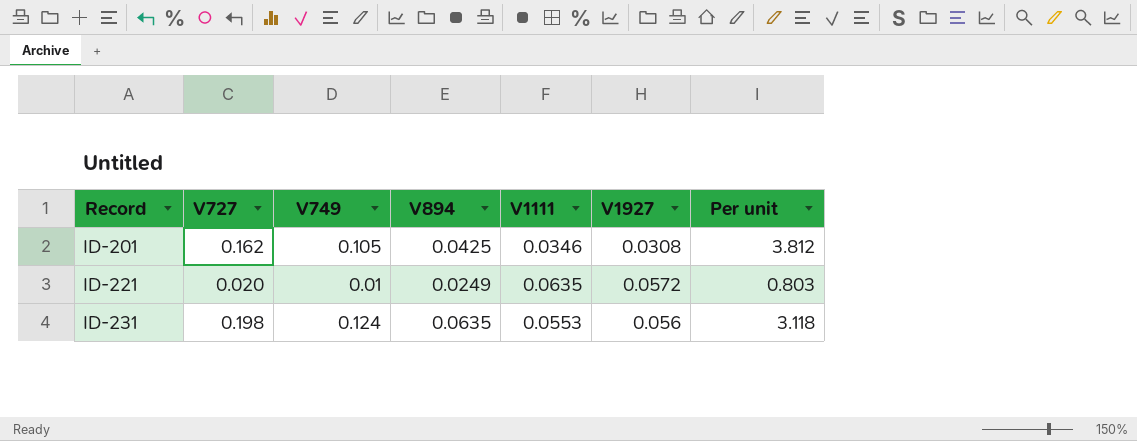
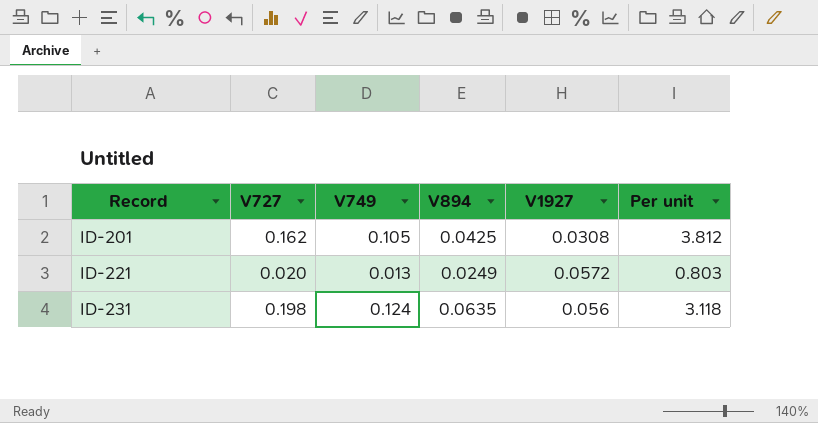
column V1111 | position: 5 -> none
ID-221 | V749: 0.01 -> 0.013

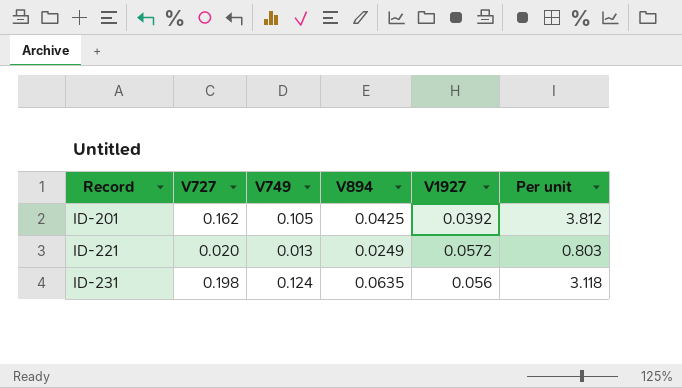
ID-201 | V1927: 0.0308 -> 0.0392

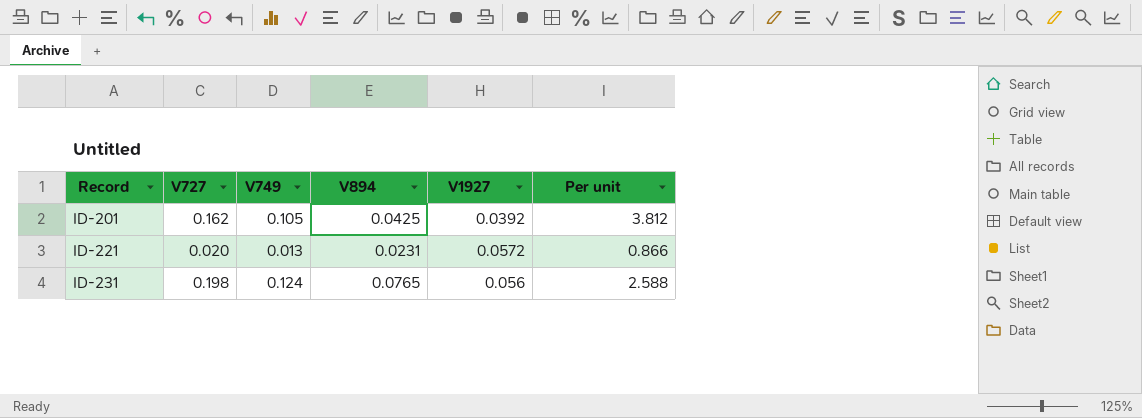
ID-221 | V894: 0.0249 -> 0.0231
ID-221 | Per unit: 0.803 -> 0.866
ID-231 | V894: 0.0635 -> 0.0765
ID-231 | Per unit: 3.118 -> 2.588

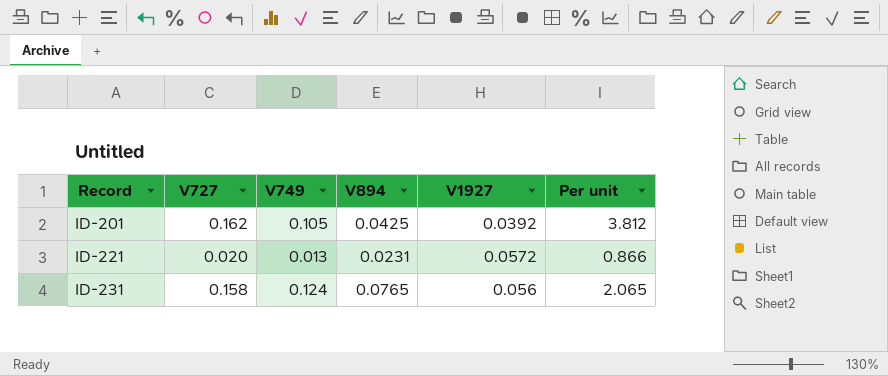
ID-231 | V727: 0.198 -> 0.158
ID-231 | Per unit: 2.588 -> 2.065

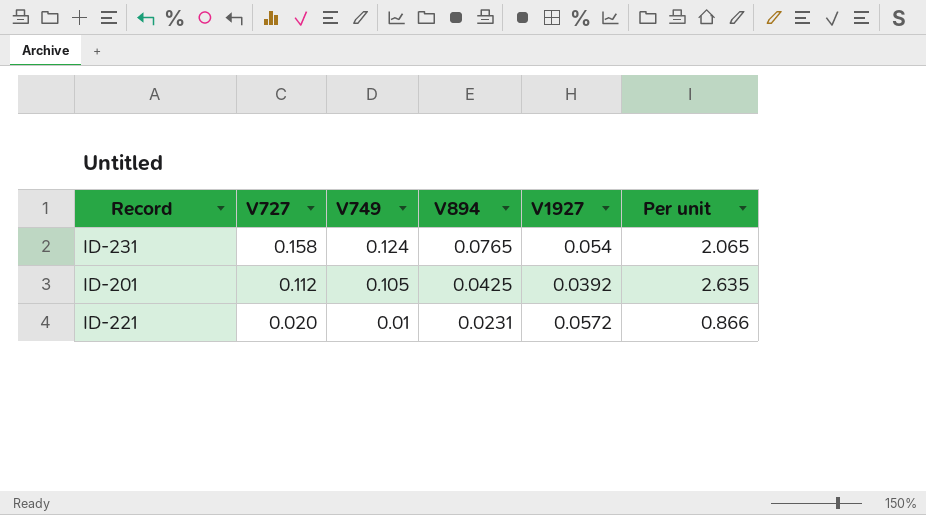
row order: Record ascending -> V727 descending
ID-231 | V1927: 0.056 -> 0.054
ID-201 | V727: 0.162 -> 0.112
ID-201 | Per unit: 3.812 -> 2.635
ID-221 | V749: 0.013 -> 0.01

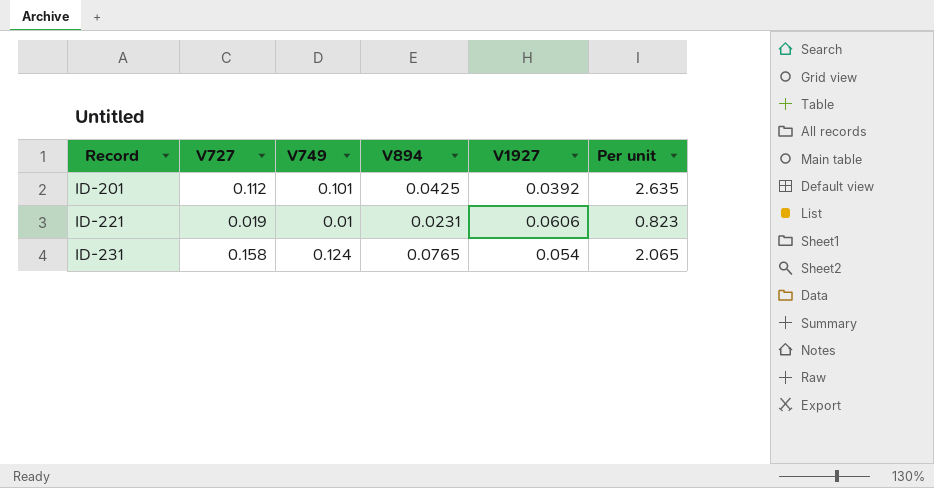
row order: V727 descending -> Record ascending
ID-201 | V749: 0.105 -> 0.101
ID-221 | V727: 0.020 -> 0.019
ID-221 | V1927: 0.0572 -> 0.0606
ID-221 | Per unit: 0.866 -> 0.823

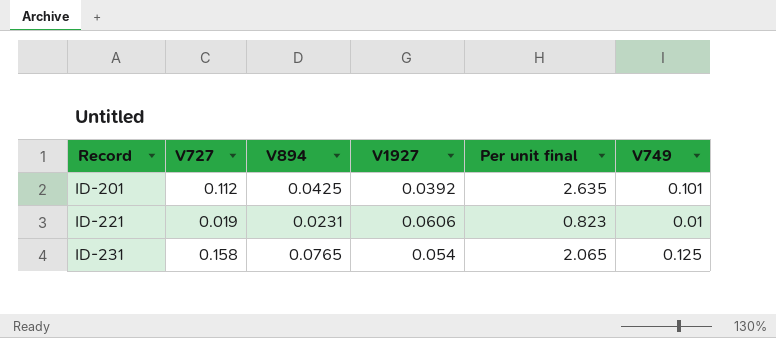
column name: Per unit -> Per unit final
column V749 | position: 3 -> 6
ID-231 | V749: 0.124 -> 0.125

